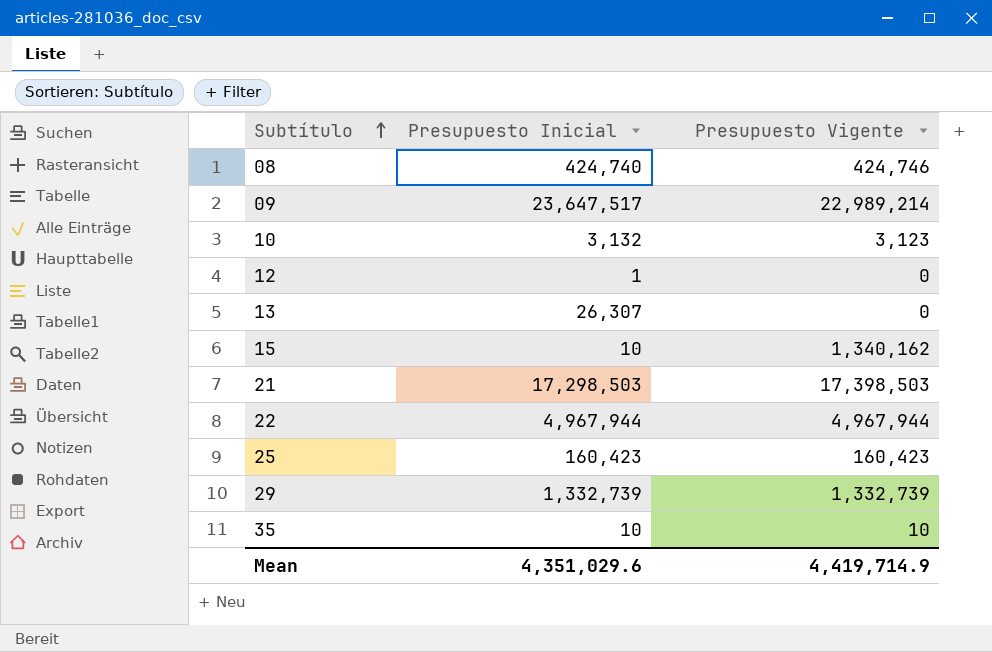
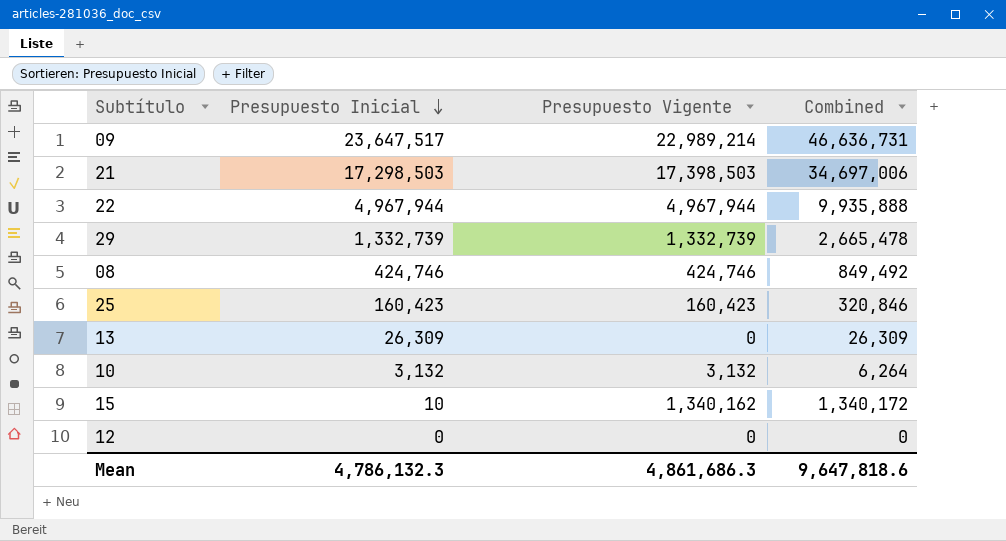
row order: Subtítulo ascending -> Presupuesto Inicial descending
column Combined | formula: none -> [Presupuesto Inicial] + [Presupuesto Vigente]
row 35: 10 | 10 -> none
08 | Presupuesto Inicial: 424,740 -> 424,746
13 | Presupuesto Inicial: 26,307 -> 26,309
10 | Presupuesto Vigente: 3,123 -> 3,132
12 | Presupuesto Inicial: 1 -> 0
Mean | Presupuesto Inicial: 4,351,029.6 -> 4,786,132.3
Mean | Presupuesto Vigente: 4,419,714.9 -> 4,861,686.3

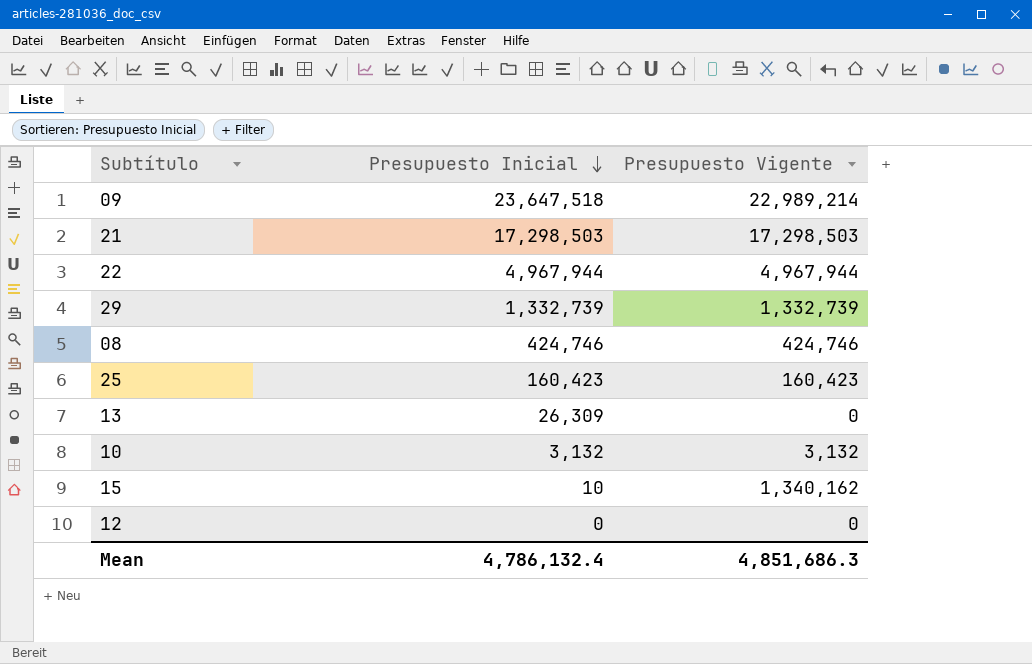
column Combined | formula: [Presupuesto Inicial] + [Presupuesto Vigente] -> none
09 | Presupuesto Inicial: 23,647,517 -> 23,647,518
21 | Presupuesto Vigente: 17,398,503 -> 17,298,503
Mean | Presupuesto Inicial: 4,786,132.3 -> 4,786,132.4
Mean | Presupuesto Vigente: 4,861,686.3 -> 4,851,686.3

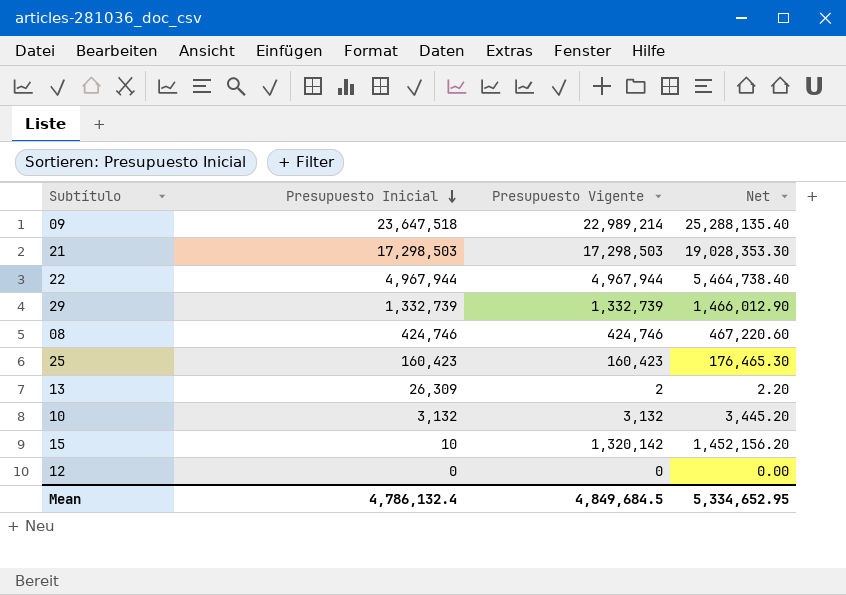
column Net | formula: none -> [Presupuesto Vigente] * 1.1
13 | Presupuesto Vigente: 0 -> 2
15 | Presupuesto Vigente: 1,340,162 -> 1,320,142
Mean | Presupuesto Vigente: 4,851,686.3 -> 4,849,684.5

